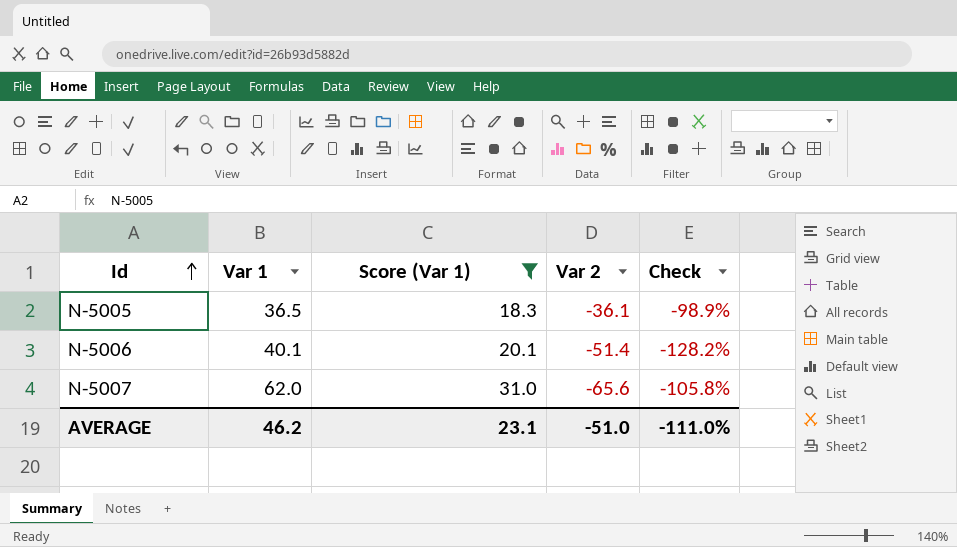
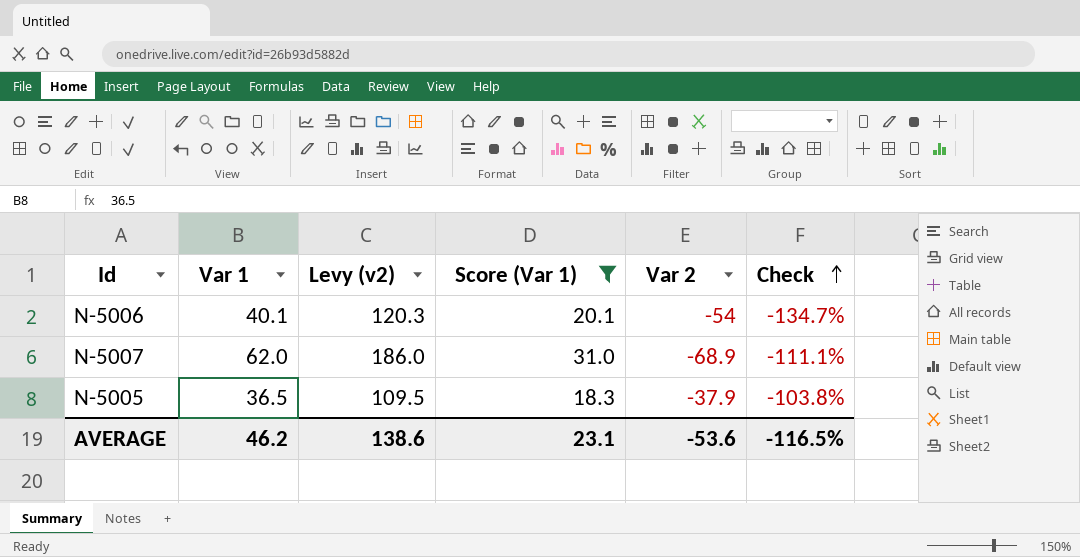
row order: Id ascending -> Check ascending
column Levy (v2) | formula: none -> [Var 1] * 3
N-5006 | Var 2: -51.4 -> -54
N-5006 | Check: -128.2% -> -134.7%
N-5007 | Var 2: -65.6 -> -68.9
N-5007 | Check: -105.8% -> -111.1%
N-5005 | Var 2: -36.1 -> -37.9
N-5005 | Check: -98.9% -> -103.8%
AVERAGE | Var 2: -51.0 -> -53.6
AVERAGE | Check: -111.0% -> -116.5%

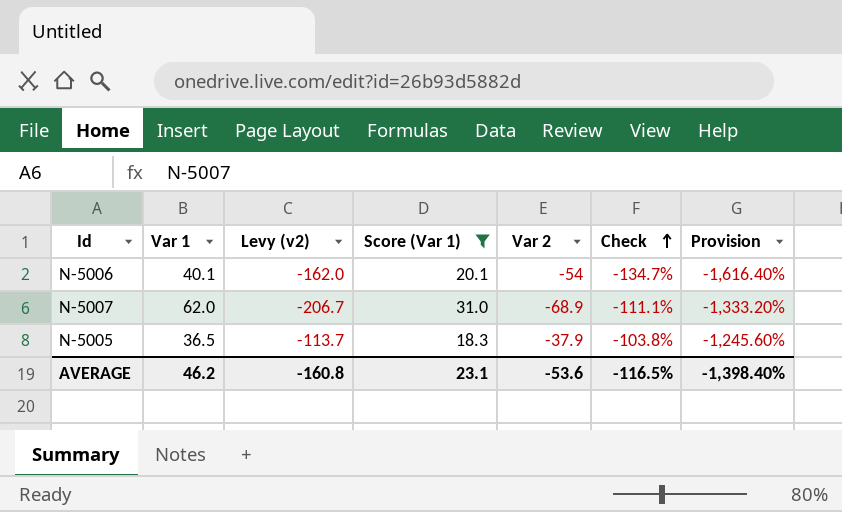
column Levy (v2) | formula: [Var 1] * 3 -> [Var 2] * 3
column Provision | formula: none -> [Check] * 12
AVERAGE | Levy (v2): 138.6 -> -160.8

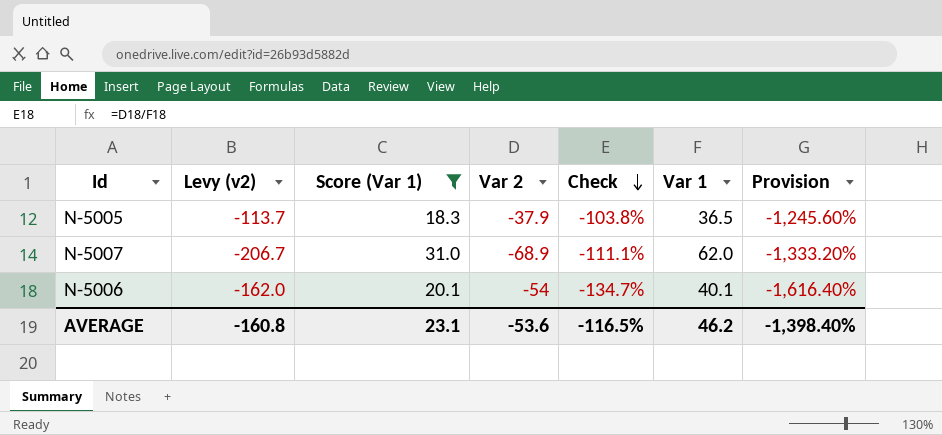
row order: Check ascending -> Check descending
column Var 1 | position: 2 -> 6

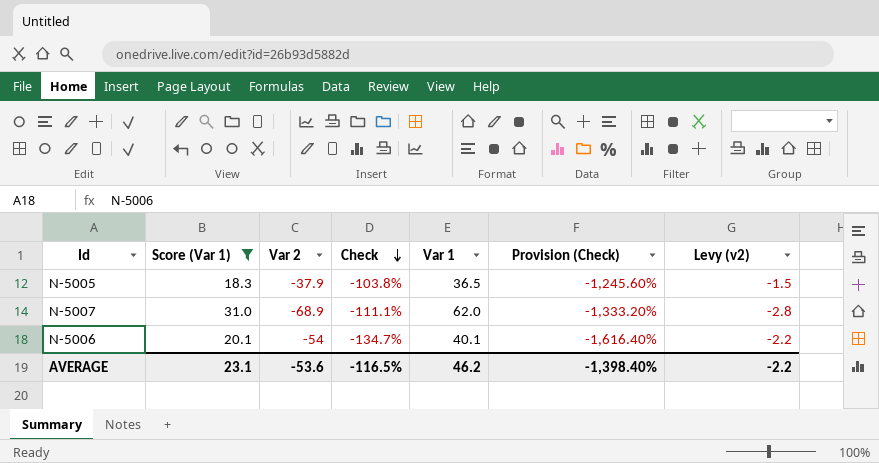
column name: Provision -> Provision (Check)
column Levy (v2) | formula: [Var 2] * 3 -> [Var 2] * 0.04
column Levy (v2) | position: 2 -> 7
AVERAGE | Levy (v2): -160.8 -> -2.2

